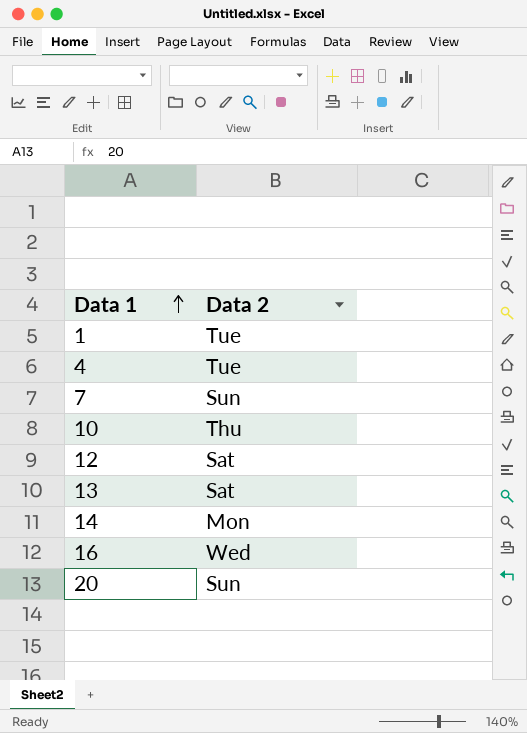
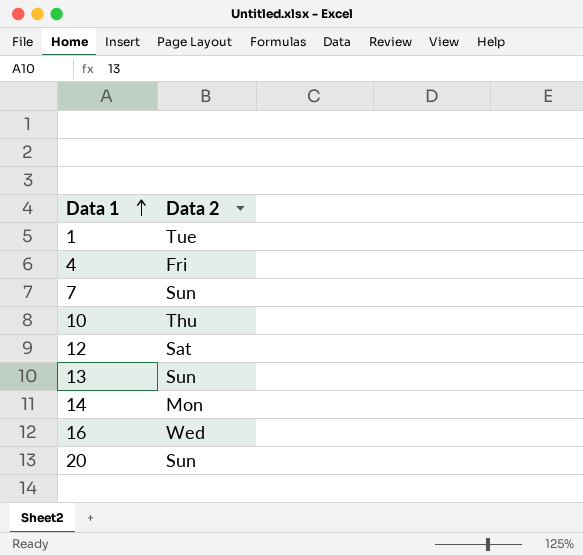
4 | Data 2: Tue -> Fri
13 | Data 2: Sat -> Sun

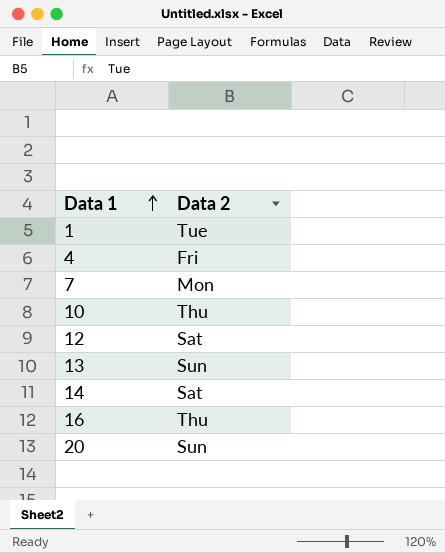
7 | Data 2: Sun -> Mon
14 | Data 2: Mon -> Sat
16 | Data 2: Wed -> Thu

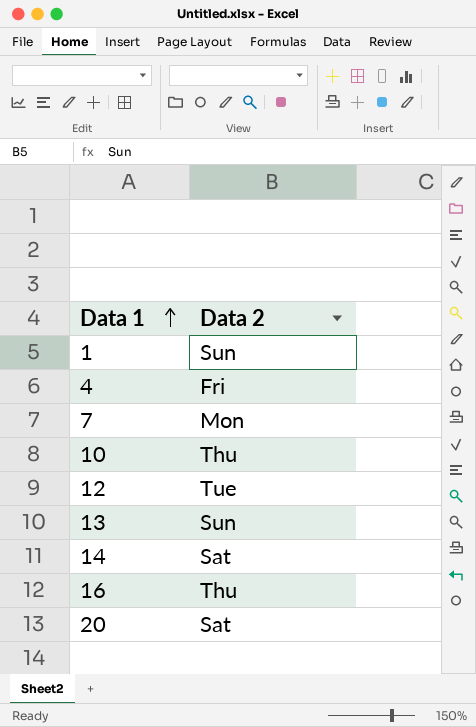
1 | Data 2: Tue -> Sun
12 | Data 2: Sat -> Tue
20 | Data 2: Sun -> Sat

